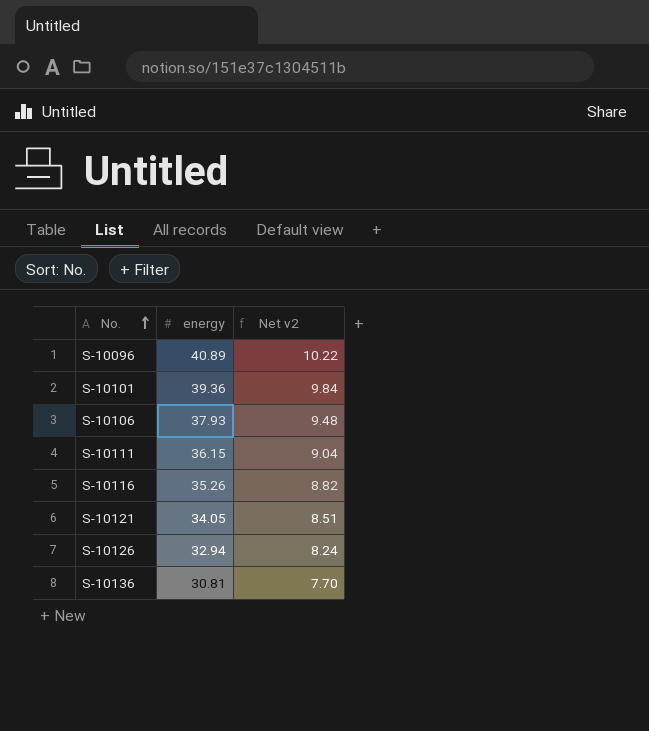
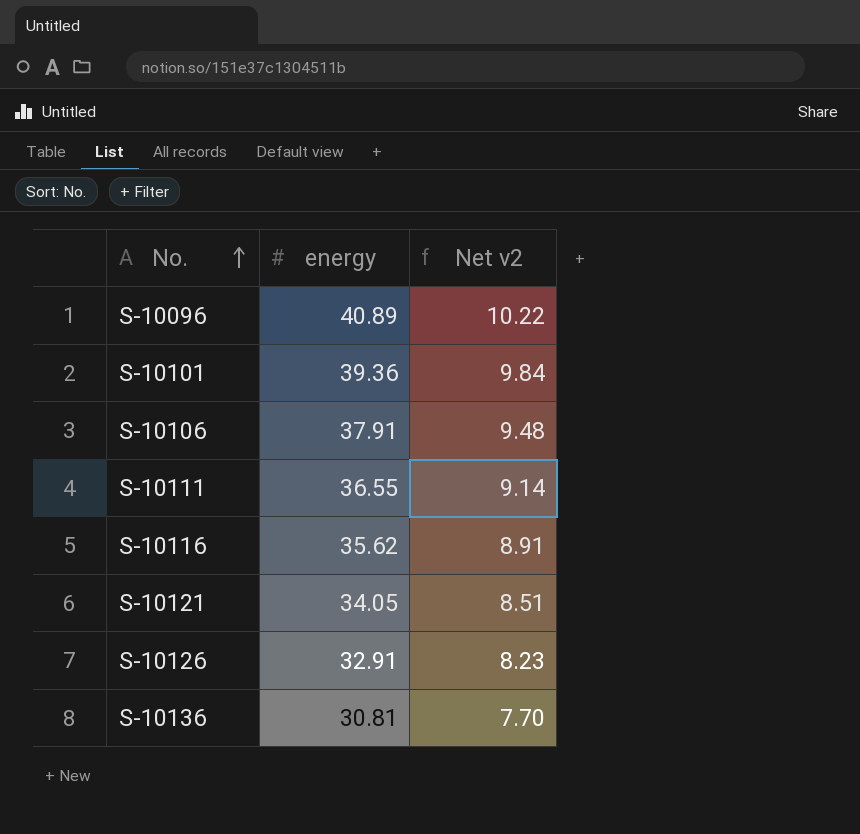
S-10106 | energy: 37.93 -> 37.91
S-10111 | energy: 36.15 -> 36.55
S-10111 | Net v2: 9.04 -> 9.14
S-10116 | energy: 35.26 -> 35.62
S-10116 | Net v2: 8.82 -> 8.91
S-10126 | energy: 32.94 -> 32.91
S-10126 | Net v2: 8.24 -> 8.23

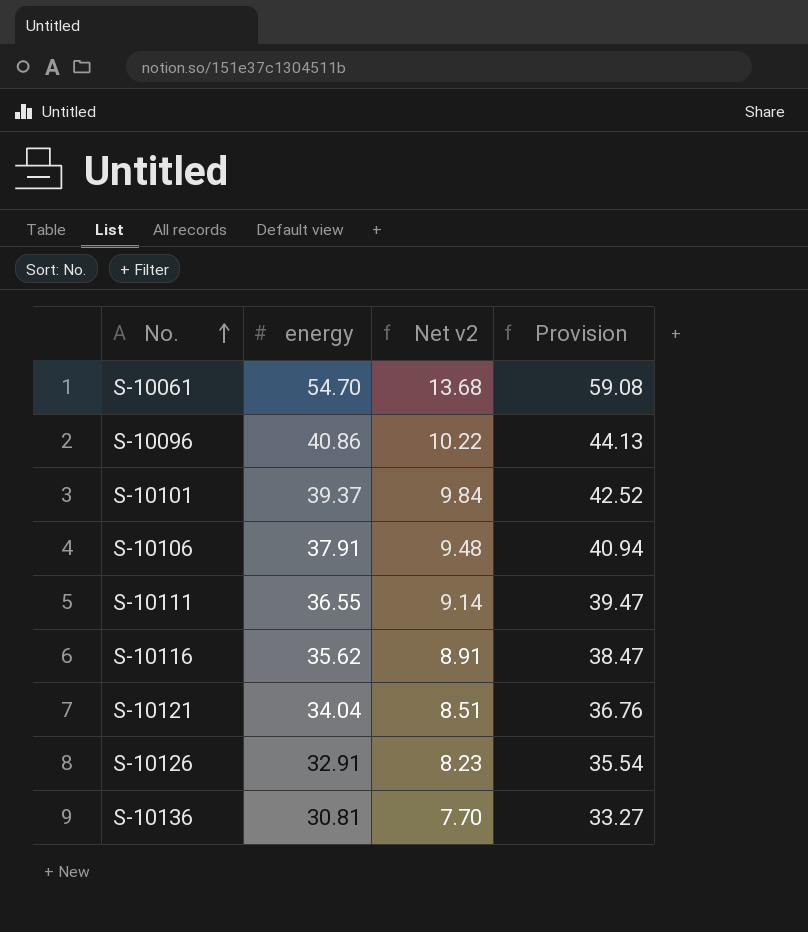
column Provision | formula: none -> [energy] * 1.08
row S-10061: none -> 54.70 | 13.68 | 59.08
S-10096 | energy: 40.89 -> 40.86
S-10101 | energy: 39.36 -> 39.37
S-10121 | energy: 34.05 -> 34.04

